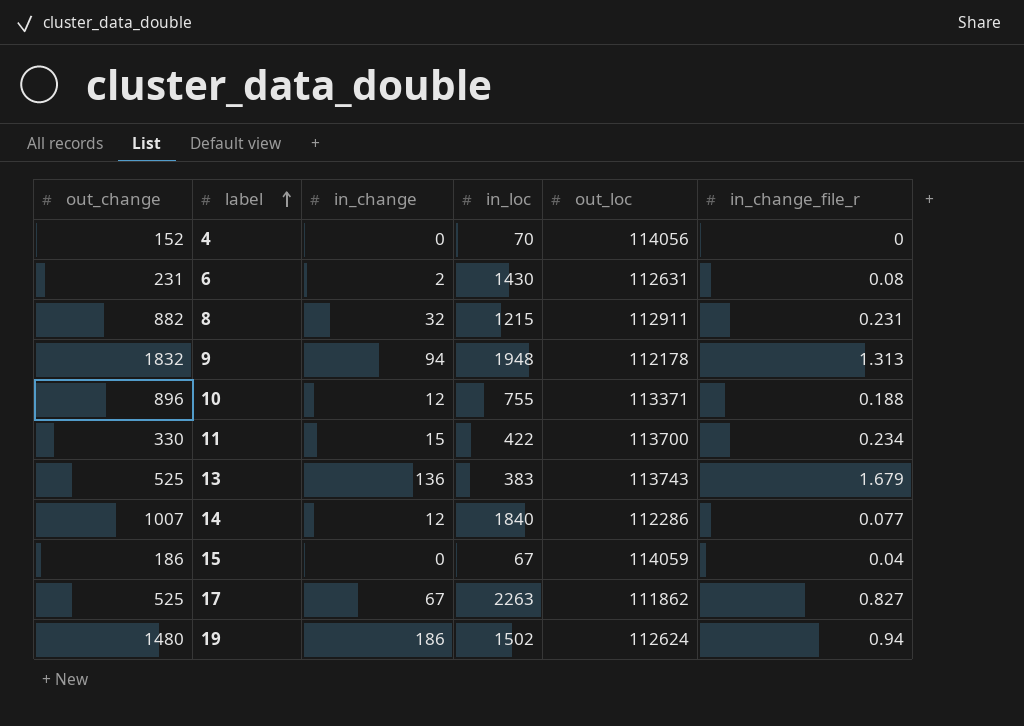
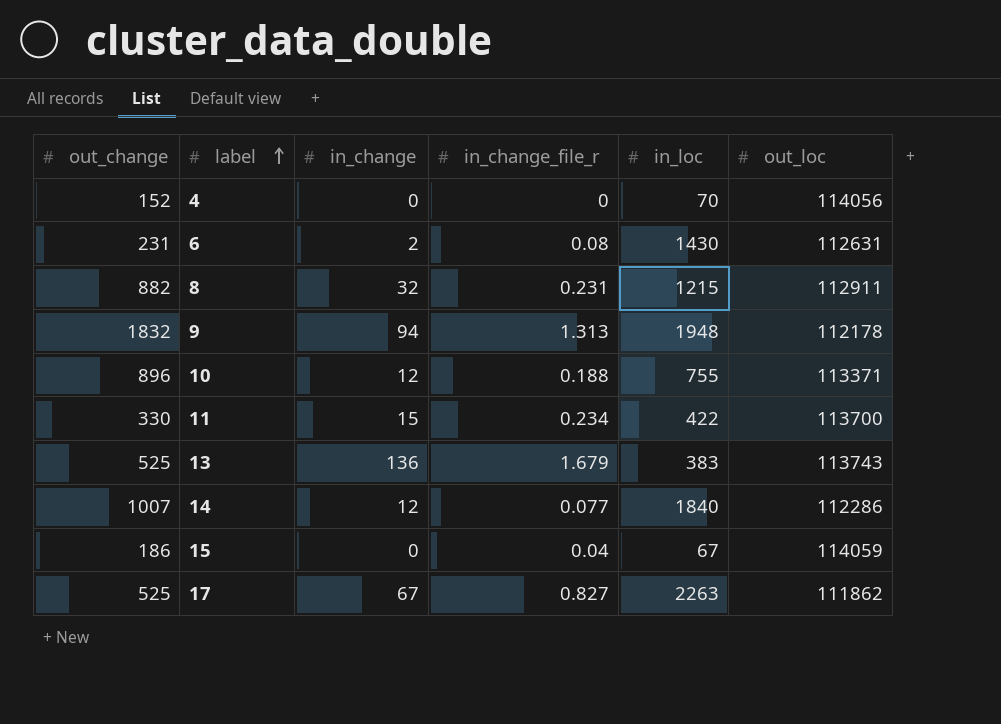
column in_change_file_r | position: 6 -> 4
row 19: 1480 | 186 | 1502 | 112624 | 0.94 -> none

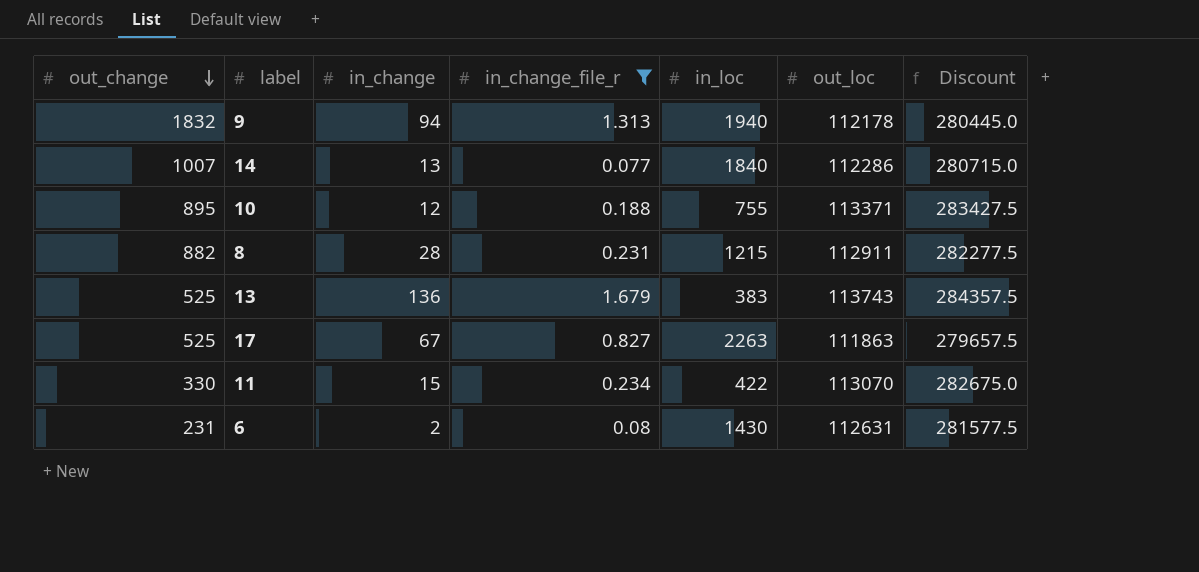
filter: none -> in_change_file_r >= 0.077
row order: label ascending -> out_change descending
column Discount | formula: none -> [out_loc] * 2.5
9 | in_loc: 1948 -> 1940
14 | in_change: 12 -> 13
10 | out_change: 896 -> 895
8 | in_change: 32 -> 28
17 | out_loc: 111862 -> 111863
11 | out_loc: 113700 -> 113070

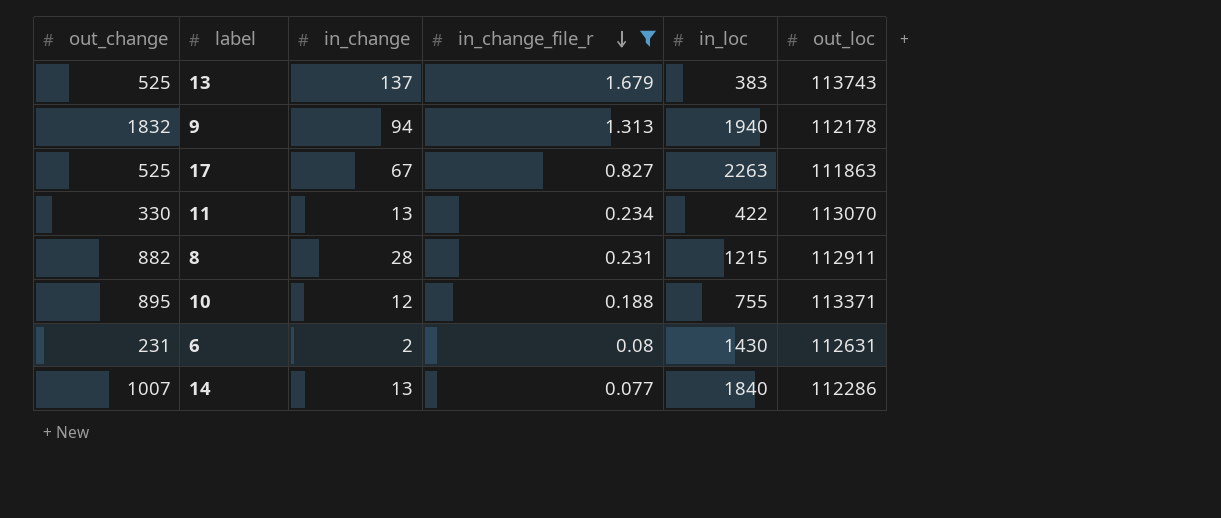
row order: out_change descending -> in_change_file_r descending
column Discount | formula: [out_loc] * 2.5 -> none
13 | in_change: 136 -> 137
11 | in_change: 15 -> 13

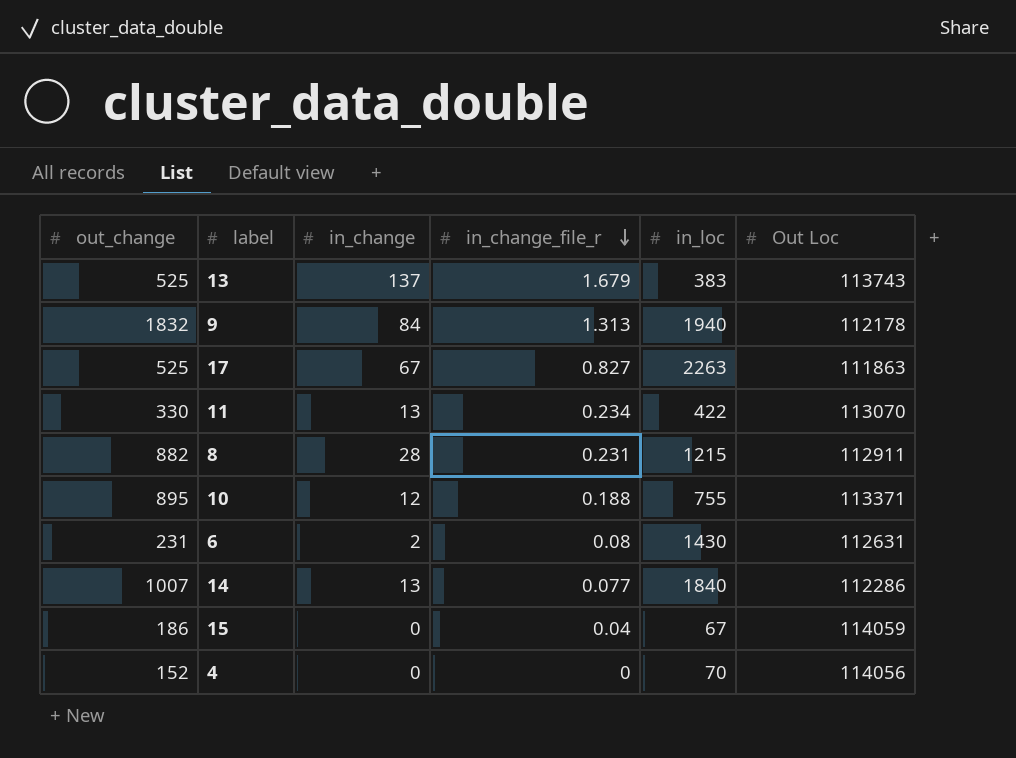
filter: in_change_file_r >= 0.077 -> none
column name: out_loc -> Out Loc
9 | in_change: 94 -> 84

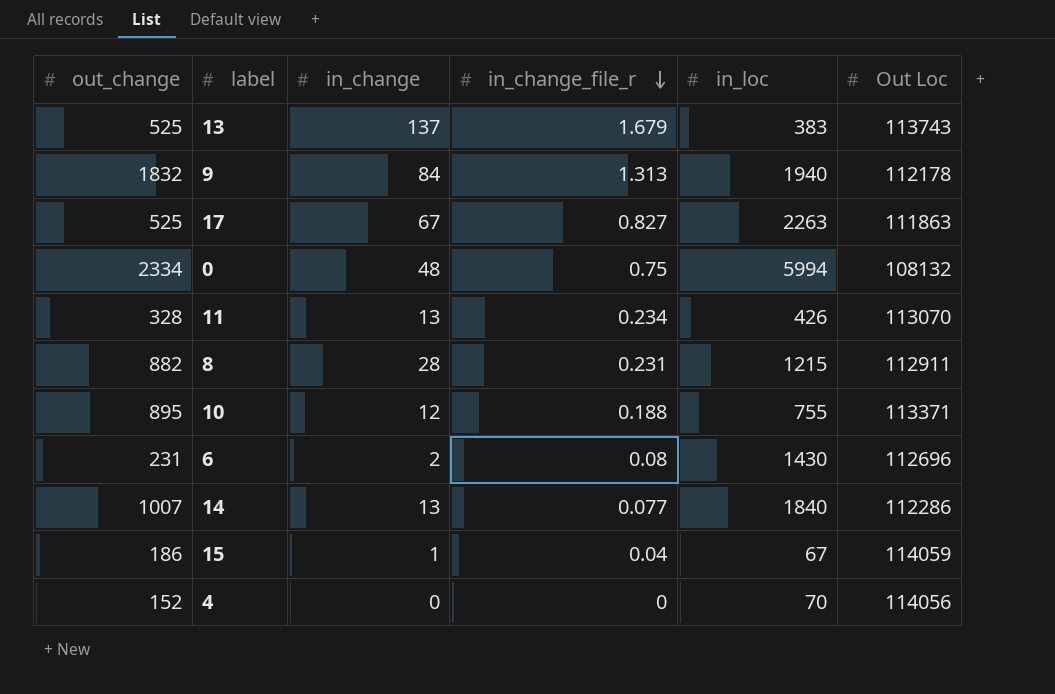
row 0: none -> 2334 | 48 | 0.75 | 5994 | 108132
11 | out_change: 330 -> 328
11 | in_loc: 422 -> 426
6 | Out Loc: 112631 -> 112696
15 | in_change: 0 -> 1

